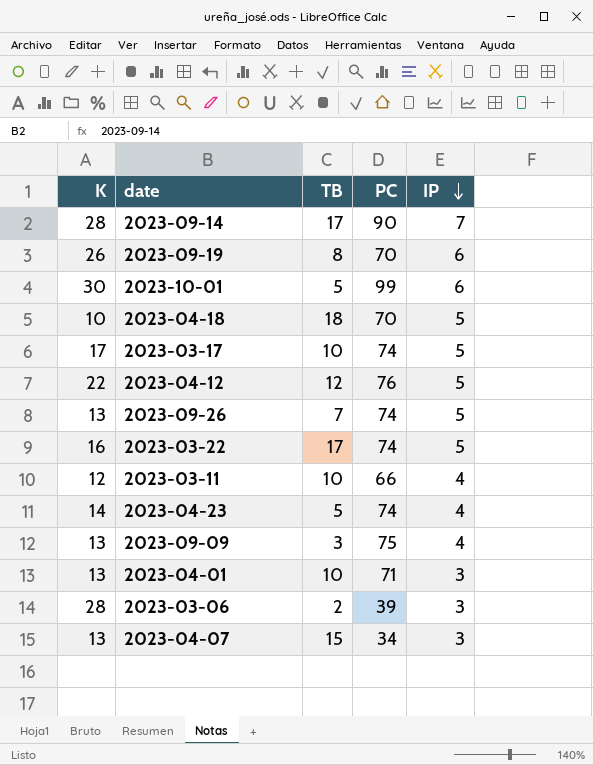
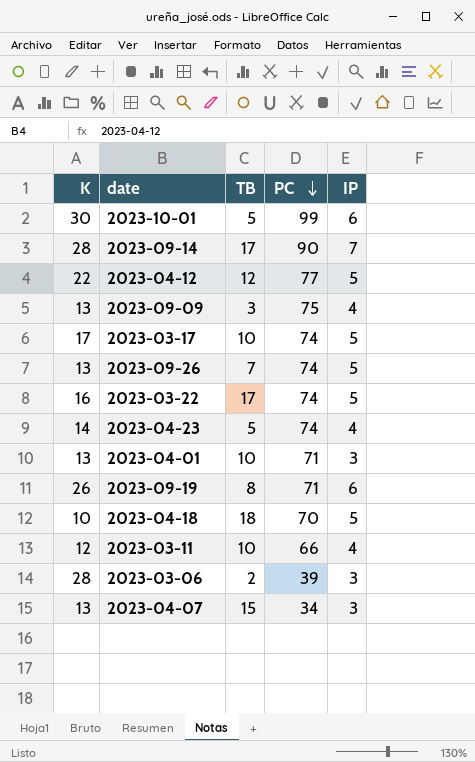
row order: IP descending -> PC descending
2023-04-12 | PC: 76 -> 77
2023-09-19 | PC: 70 -> 71

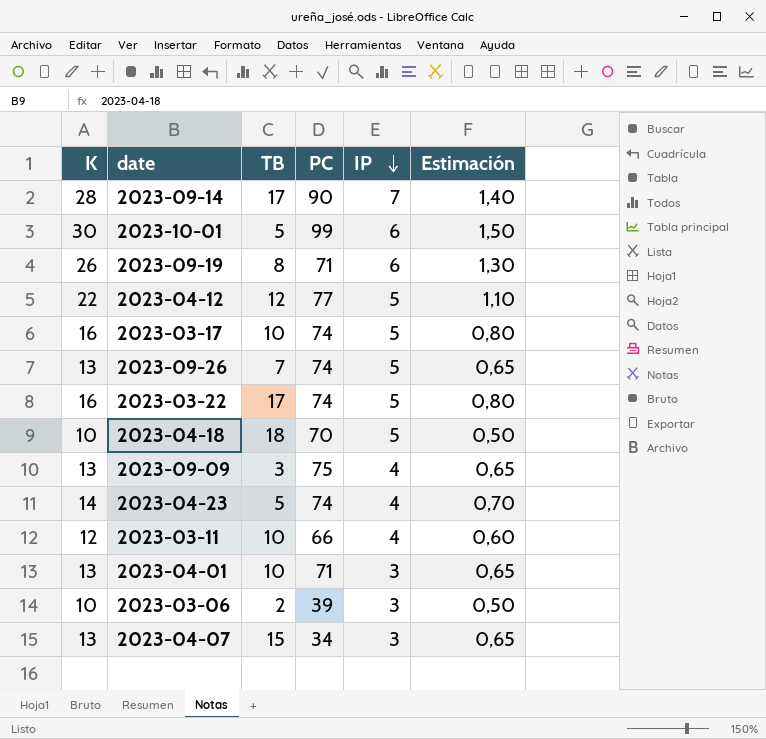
row order: PC descending -> IP descending
column Estimación | formula: none -> [K] * 0,05
2023-03-17 | K: 17 -> 16
2023-03-06 | K: 28 -> 10

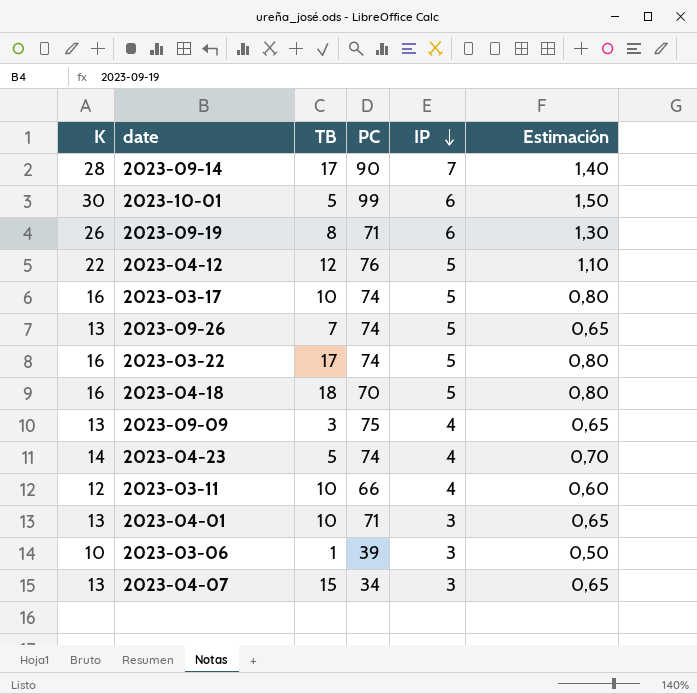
2023-04-12 | PC: 77 -> 76
2023-04-18 | K: 10 -> 16
2023-04-18 | Estimación: 0,50 -> 0,80
2023-03-06 | TB: 2 -> 1

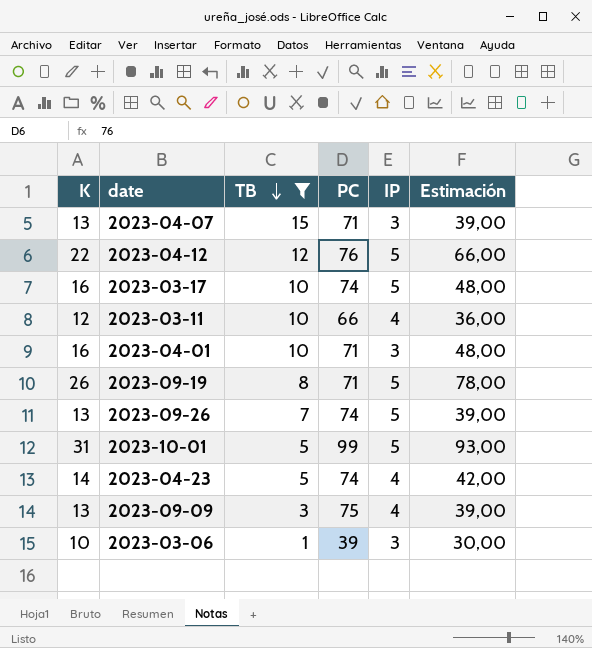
filter: none -> TB <= 15
row order: IP descending -> TB descending
column Estimación | formula: [K] * 0,05 -> [K] * 3
2023-04-07 | PC: 34 -> 71
2023-04-01 | K: 13 -> 16
2023-09-19 | IP: 6 -> 5
2023-10-01 | K: 30 -> 31
2023-10-01 | IP: 6 -> 5

